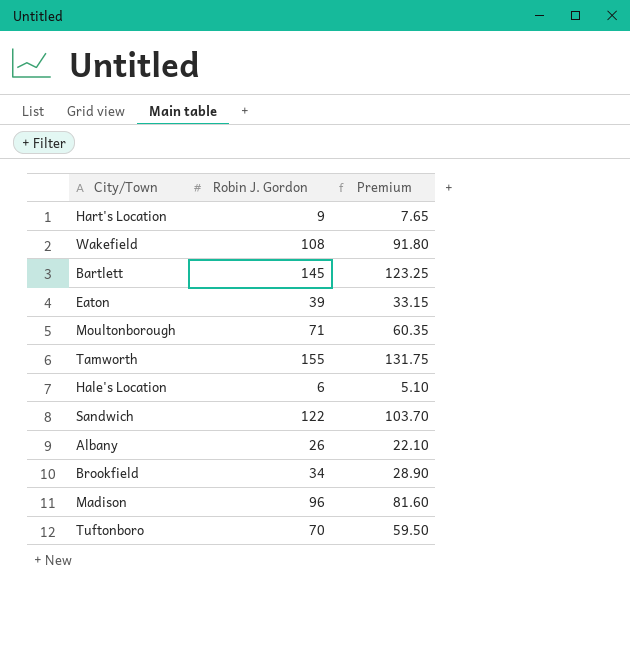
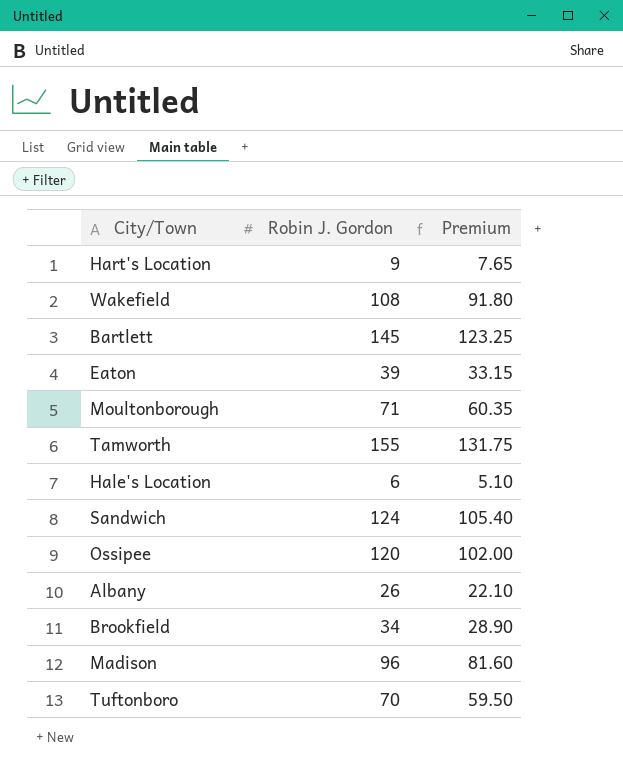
Sandwich | Robin J. Gordon: 122 -> 124
Sandwich | Premium: 103.70 -> 105.40
row Ossipee: none -> 120 | 102.00

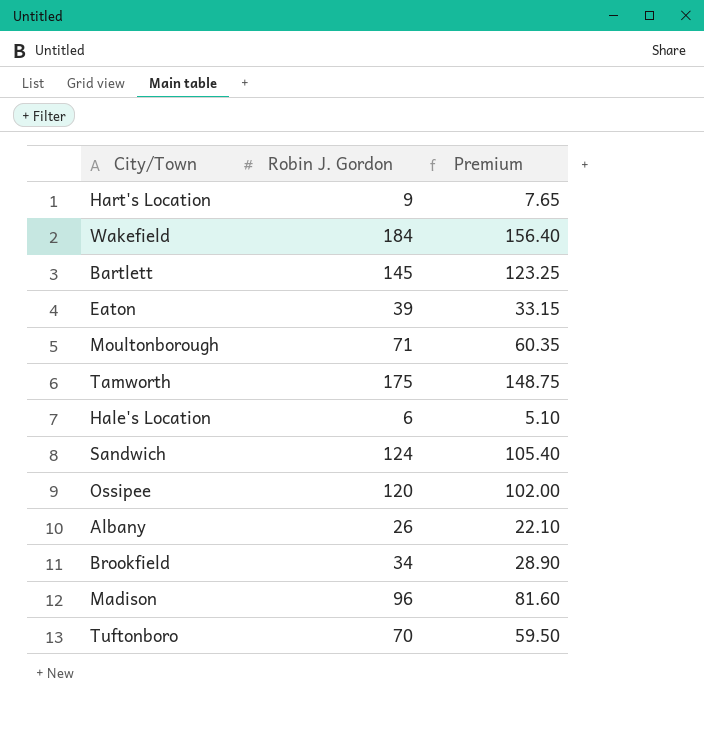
Wakefield | Robin J. Gordon: 108 -> 184
Wakefield | Premium: 91.80 -> 156.40
Tamworth | Robin J. Gordon: 155 -> 175
Tamworth | Premium: 131.75 -> 148.75

